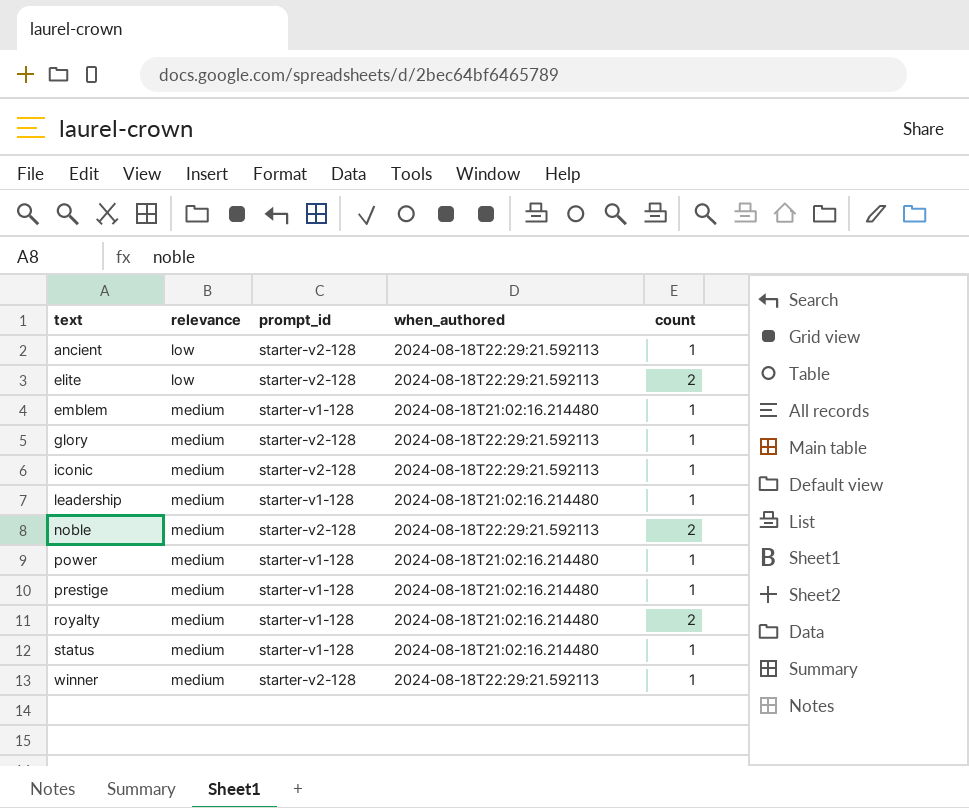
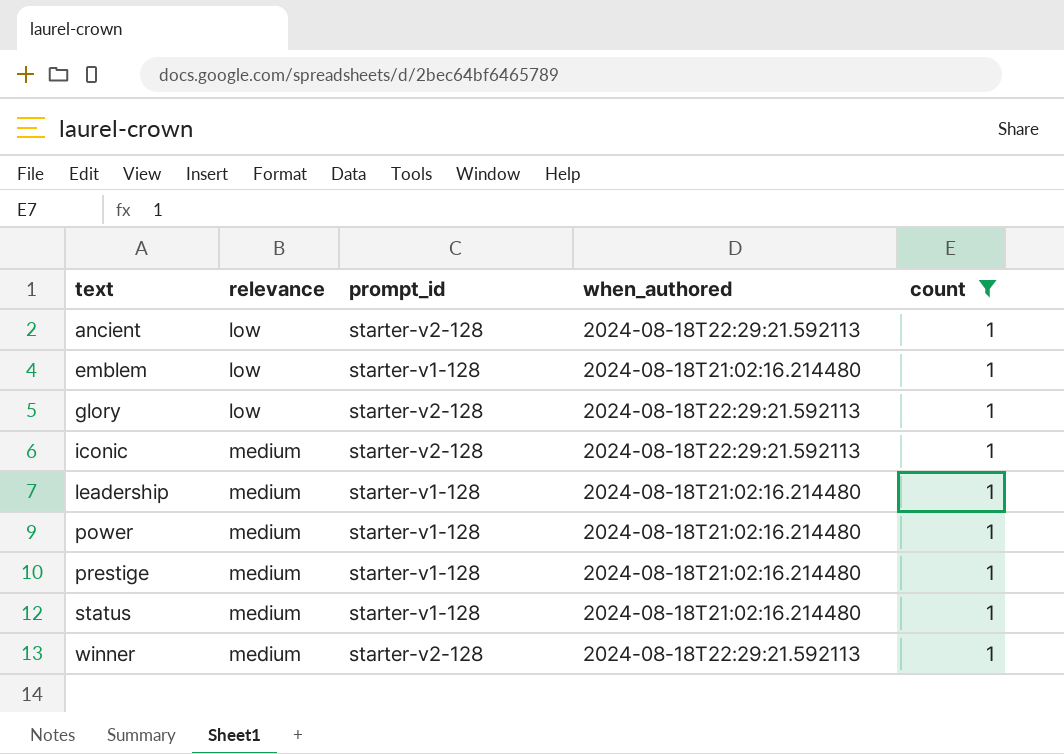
filter: none -> count = 1
emblem | relevance: medium -> low
glory | relevance: medium -> low

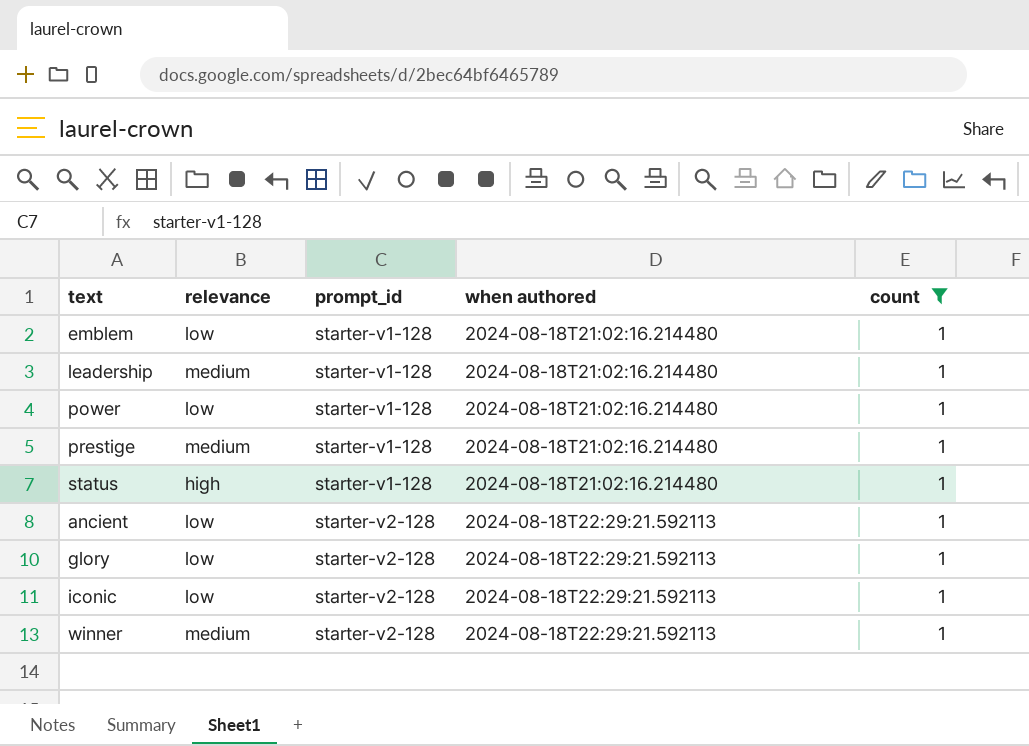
row order: text ascending -> prompt_id ascending
column name: when_authored -> when authored
power | relevance: medium -> low
status | relevance: medium -> high
iconic | relevance: medium -> low

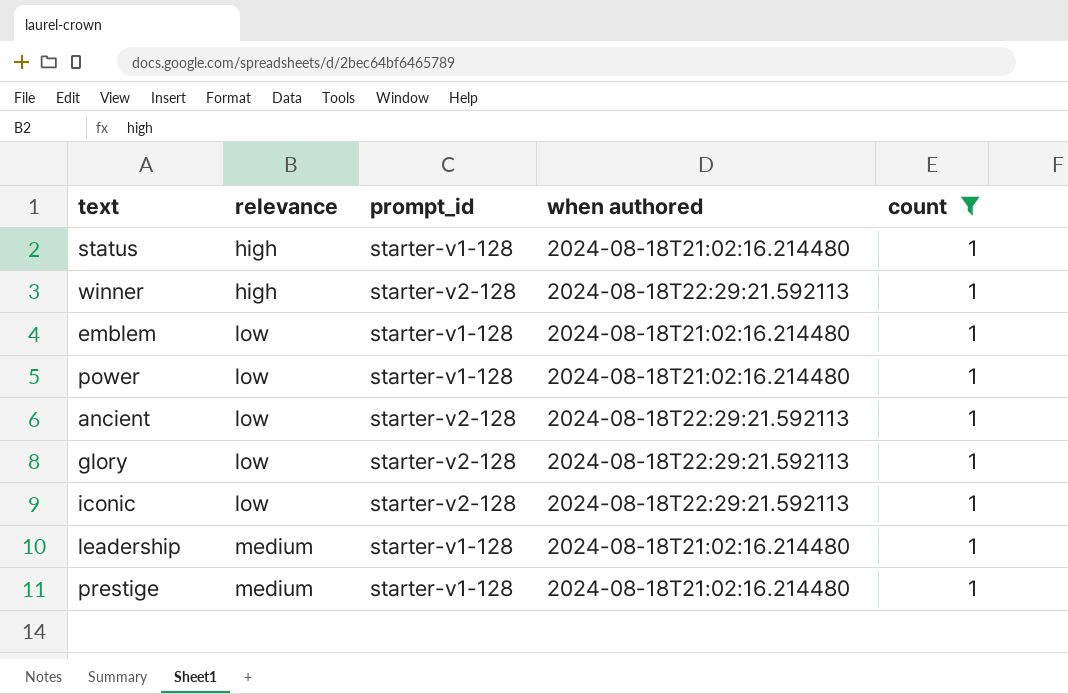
row order: prompt_id ascending -> relevance ascending
winner | relevance: medium -> high

